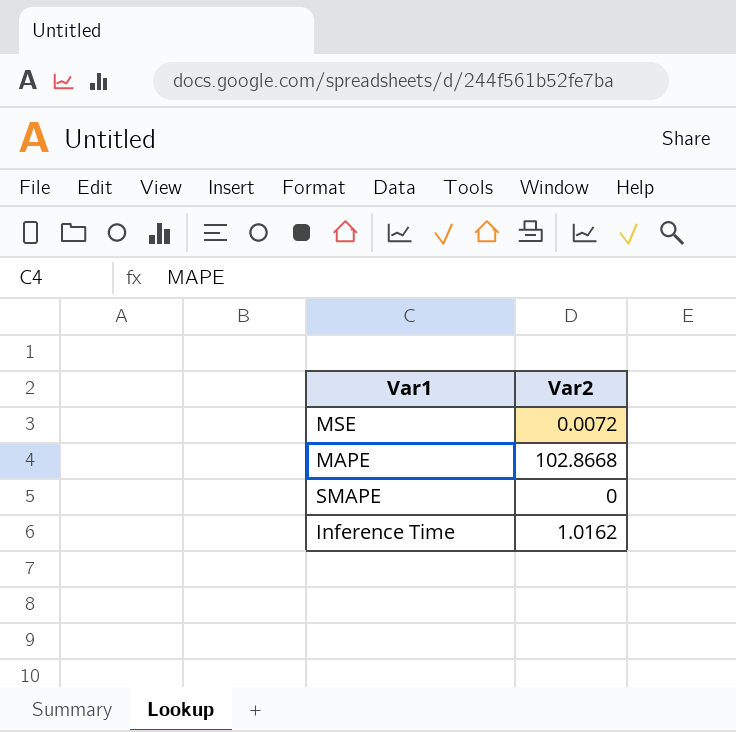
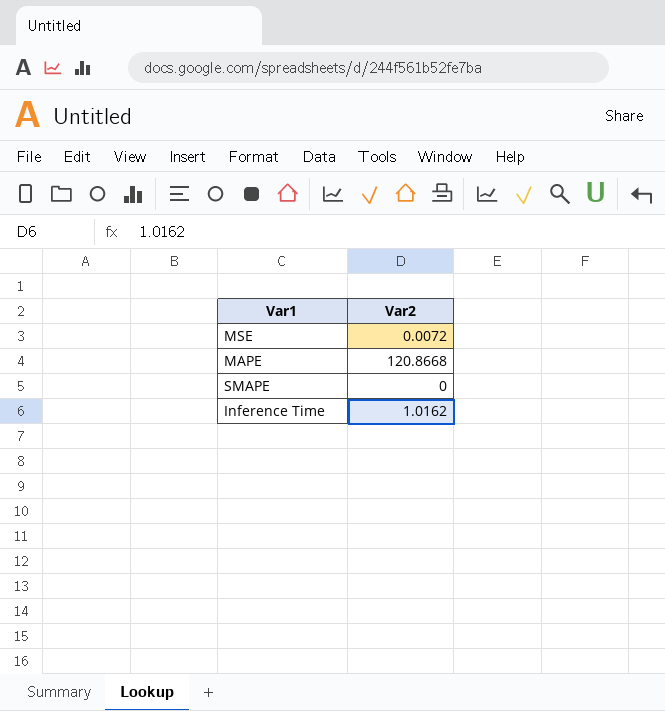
MAPE | Var2: 102.8668 -> 120.8668

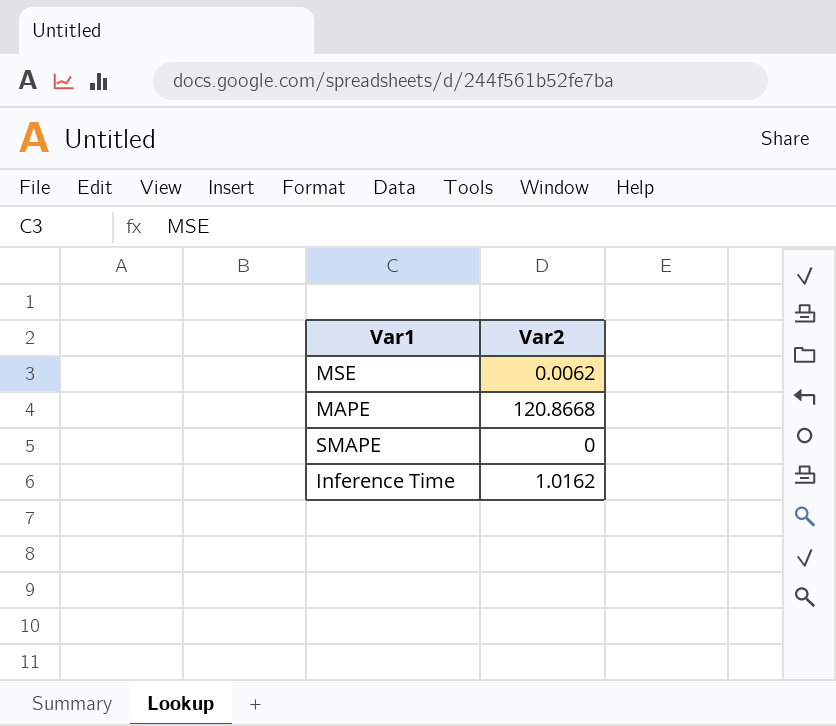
MSE | Var2: 0.0072 -> 0.0062

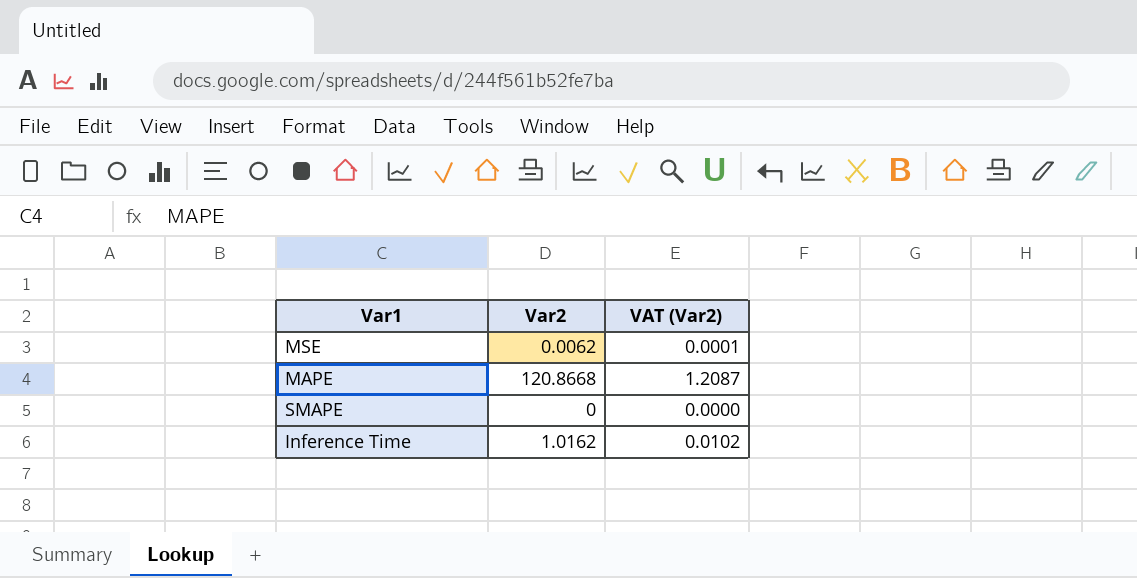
column VAT (Var2) | formula: none -> [Var2] * 0.01

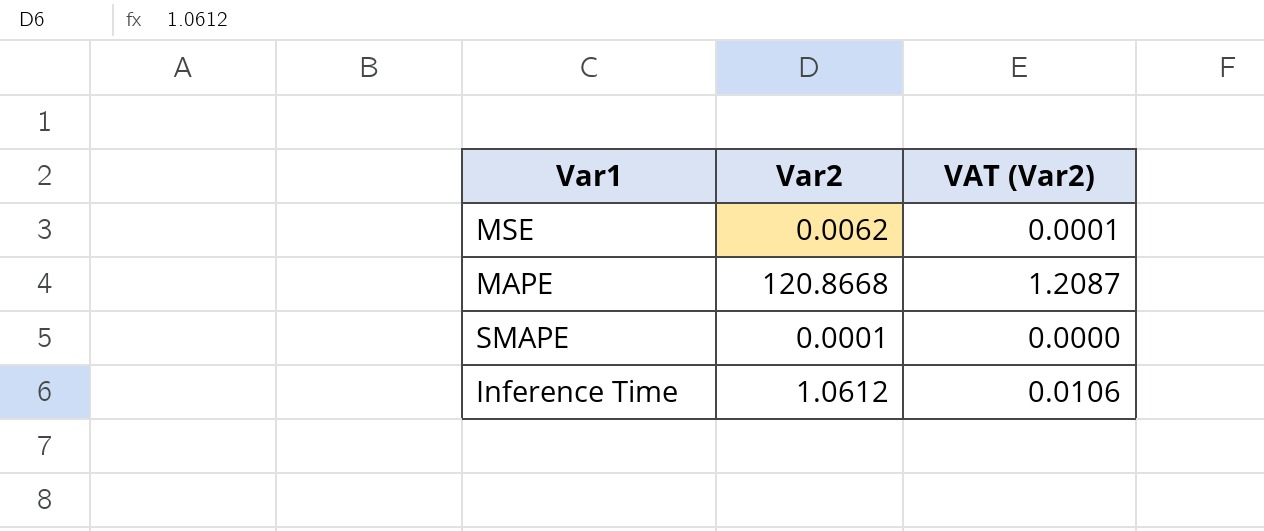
SMAPE | Var2: 0 -> 0.0001
Inference Time | Var2: 1.0162 -> 1.0612
Inference Time | VAT (Var2): 0.0102 -> 0.0106

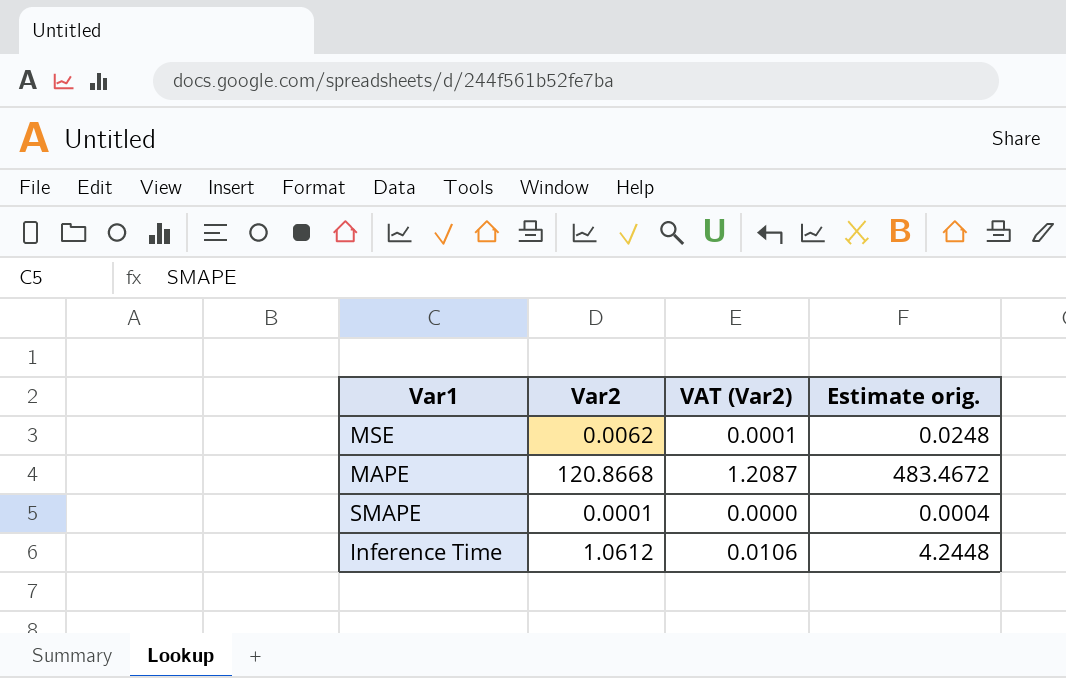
column Estimate orig. | formula: none -> [Var2] * 4

